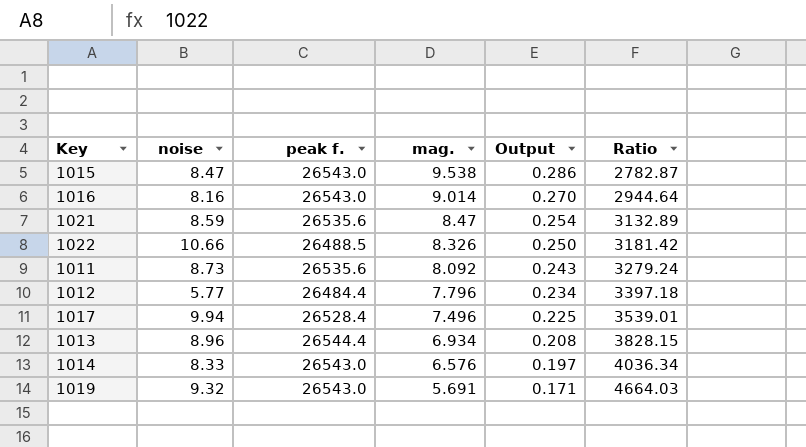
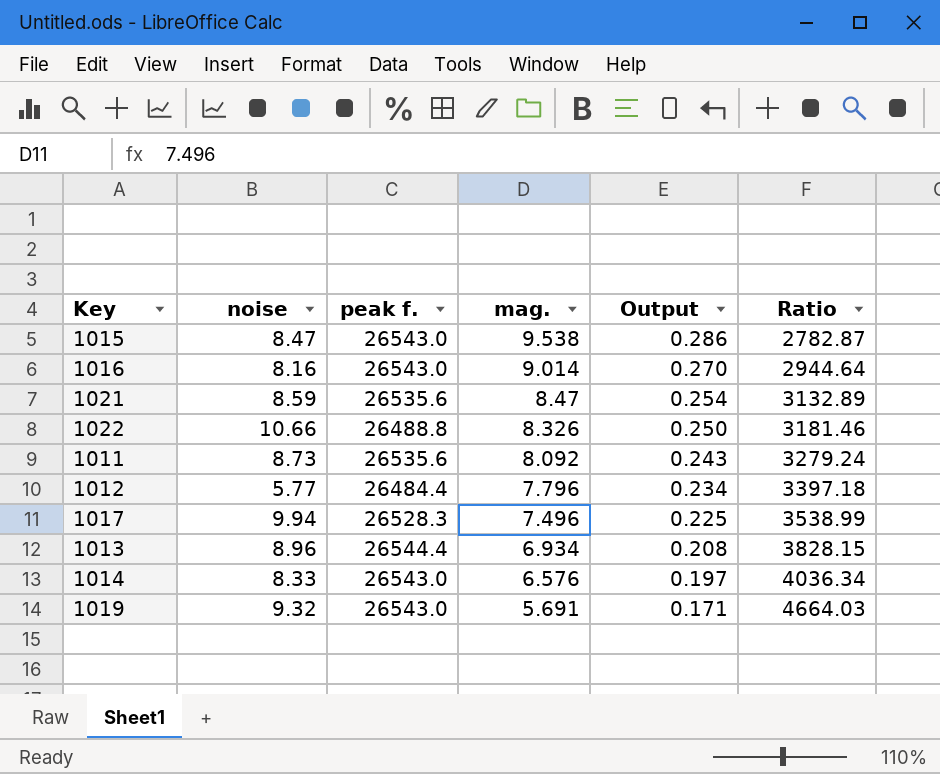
1022 | peak f.: 26488.5 -> 26488.8
1022 | Ratio: 3181.42 -> 3181.46
1017 | peak f.: 26528.4 -> 26528.3
1017 | Ratio: 3539.01 -> 3538.99

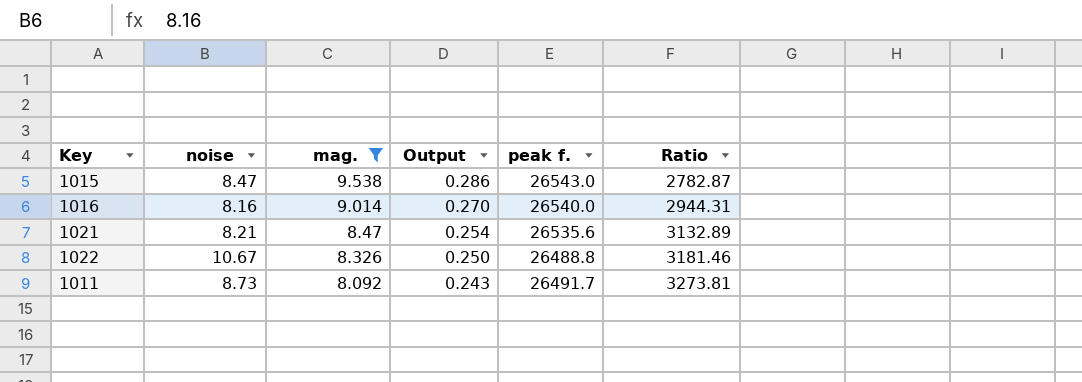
filter: none -> mag. >= 8.092
column peak f. | position: 3 -> 5
1016 | peak f.: 26543.0 -> 26540.0
1016 | Ratio: 2944.64 -> 2944.31
1021 | noise: 8.59 -> 8.21
1022 | noise: 10.66 -> 10.67
1011 | peak f.: 26535.6 -> 26491.7
1011 | Ratio: 3279.24 -> 3273.81

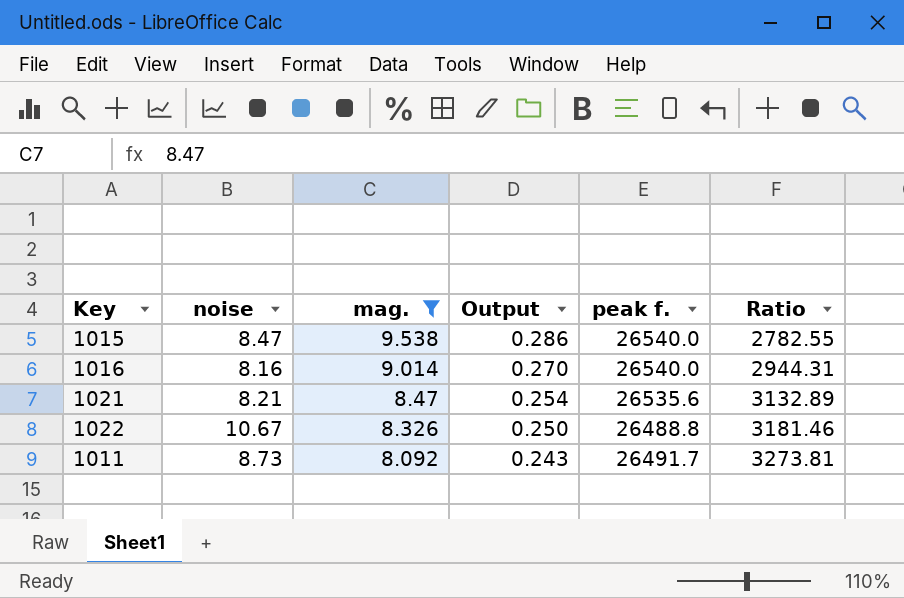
1015 | peak f.: 26543.0 -> 26540.0
1015 | Ratio: 2782.87 -> 2782.55

